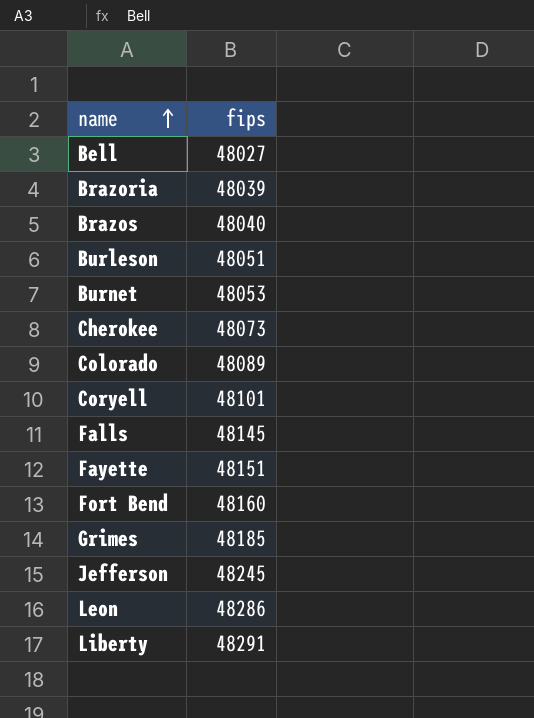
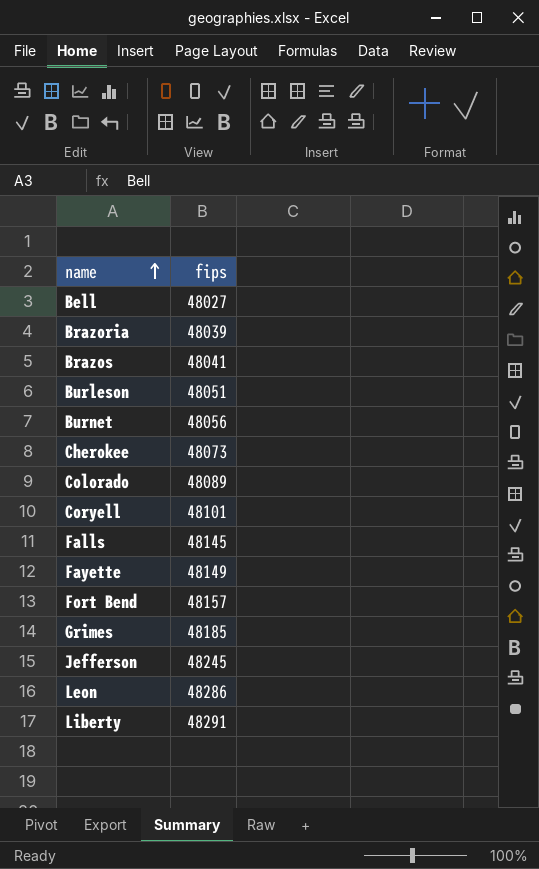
Brazos | fips: 48040 -> 48041
Burnet | fips: 48053 -> 48056
Fayette | fips: 48151 -> 48149
Fort Bend | fips: 48160 -> 48157

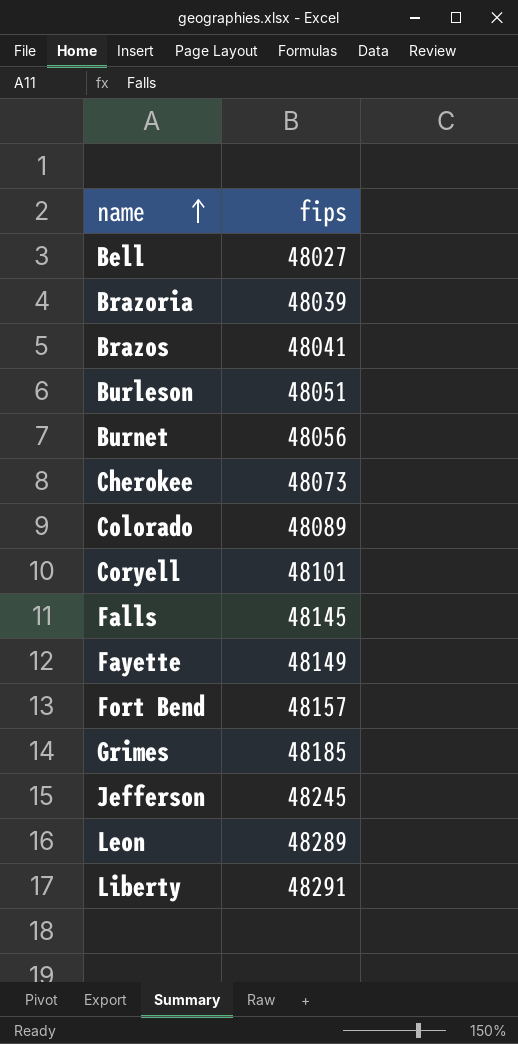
Leon | fips: 48286 -> 48289

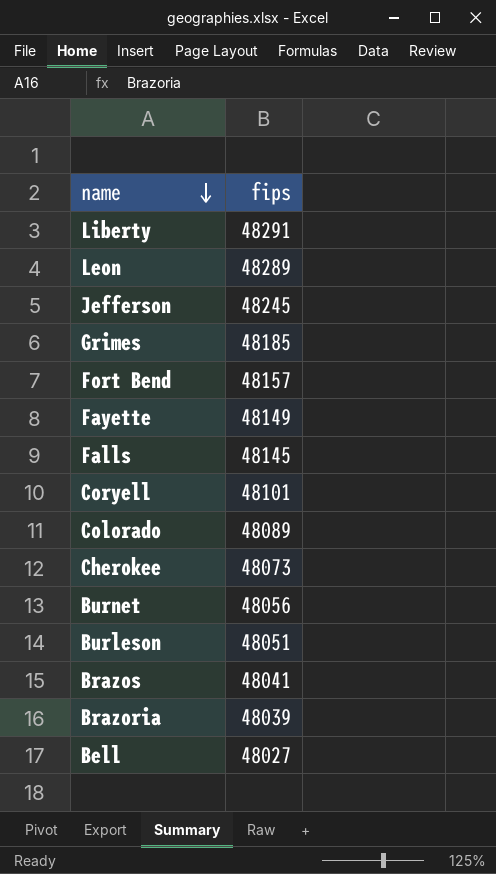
row order: name ascending -> name descending

